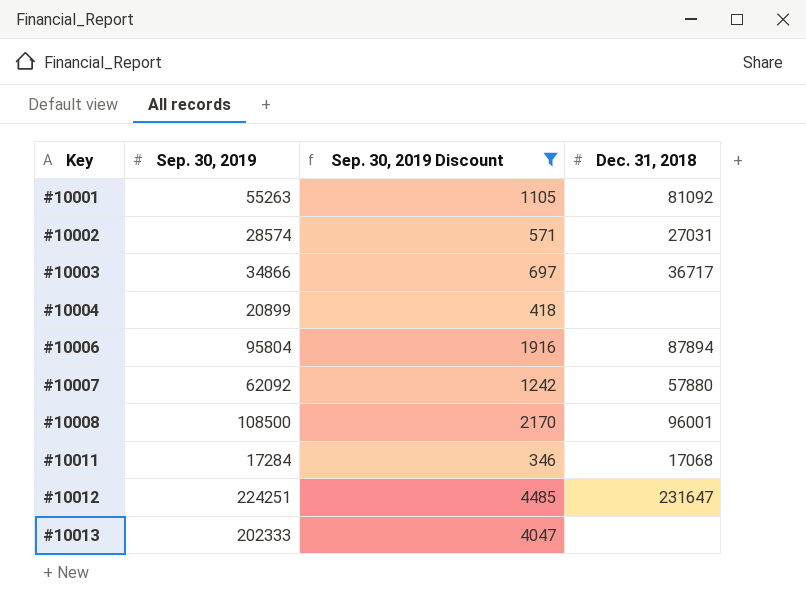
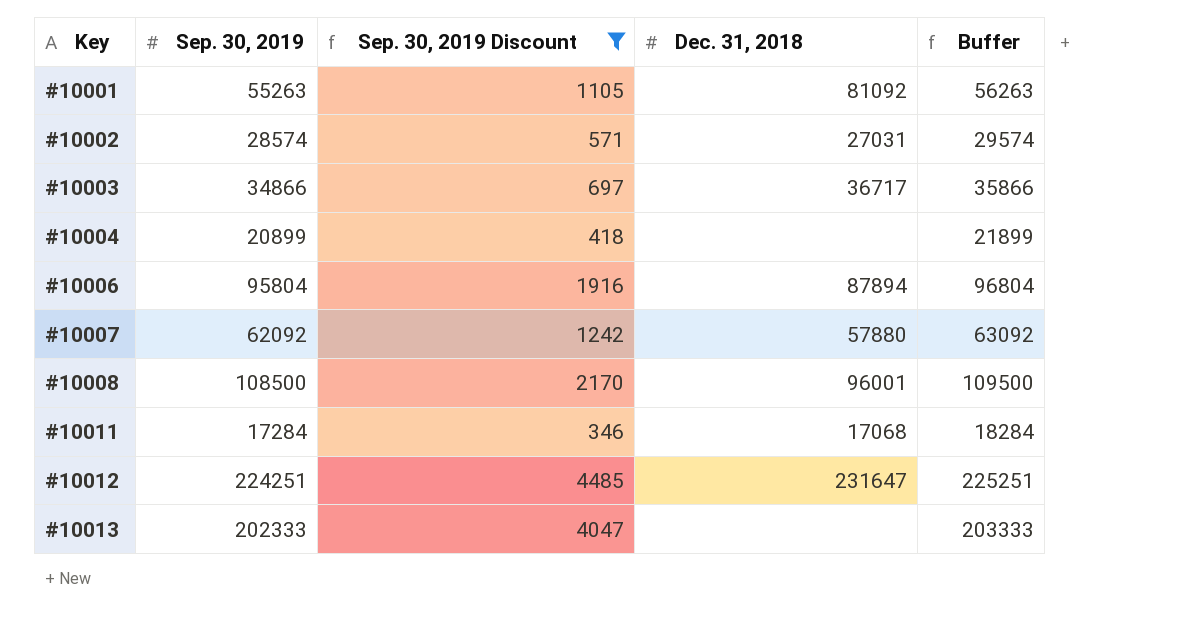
column Buffer | formula: none -> [Sep. 30, 2019] + 1000

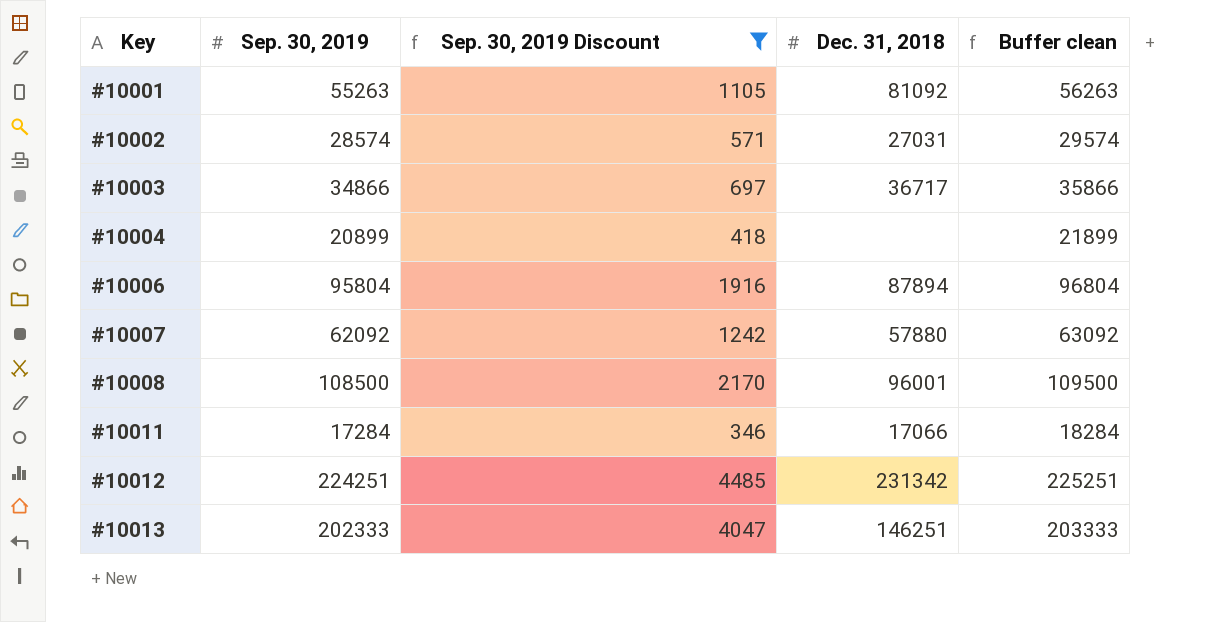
column name: Buffer -> Buffer clean
#10011 | Dec. 31, 2018: 17068 -> 17066
#10012 | Dec. 31, 2018: 231647 -> 231342
#10013 | Dec. 31, 2018: none -> 146251

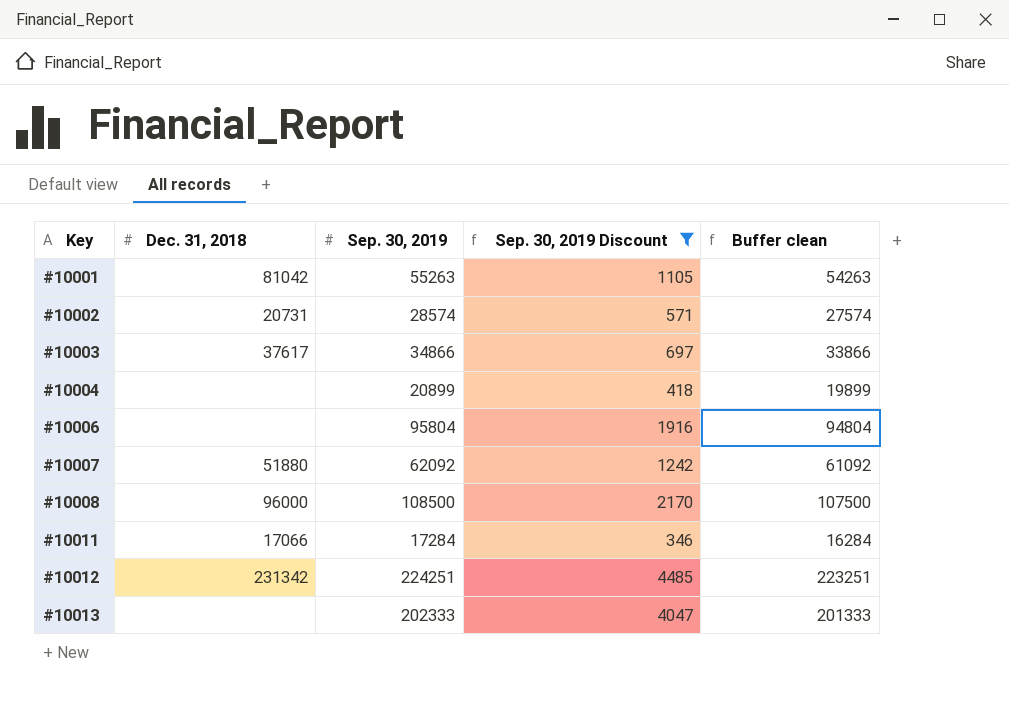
column Dec. 31, 2018 | position: 4 -> 2
column Buffer clean | formula: [Sep. 30, 2019] + 1000 -> [Sep. 30, 2019] - 1000
#10001 | Dec. 31, 2018: 81092 -> 81042
#10002 | Dec. 31, 2018: 27031 -> 20731
#10003 | Dec. 31, 2018: 36717 -> 37617
#10006 | Dec. 31, 2018: 87894 -> none
#10007 | Dec. 31, 2018: 57880 -> 51880
#10008 | Dec. 31, 2018: 96001 -> 96000
#10013 | Dec. 31, 2018: 146251 -> none

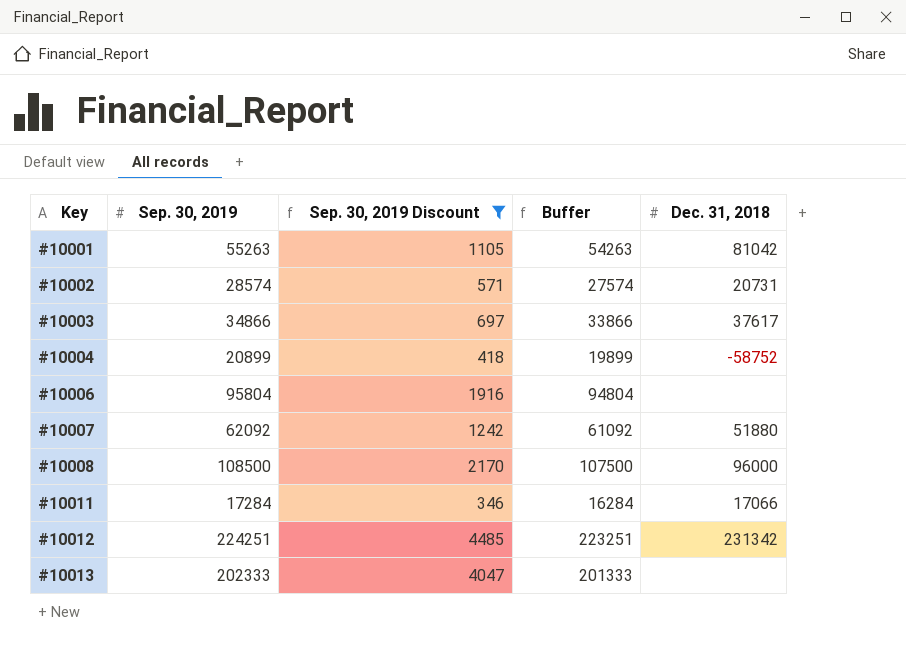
column name: Buffer clean -> Buffer
column Dec. 31, 2018 | position: 2 -> 5
#10004 | Dec. 31, 2018: none -> -58752

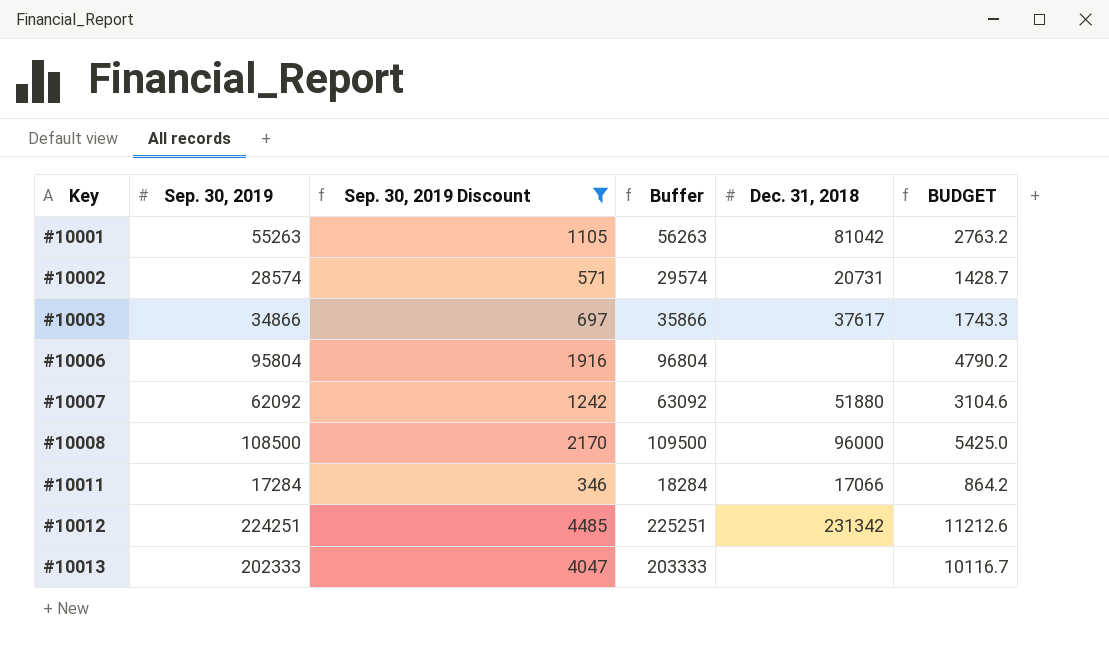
column Buffer | formula: [Sep. 30, 2019] - 1000 -> [Sep. 30, 2019] + 1000
column BUDGET | formula: none -> [Sep. 30, 2019] * 0.05
row #10004: 20899 | 418 | 19899 | -58752 -> none

